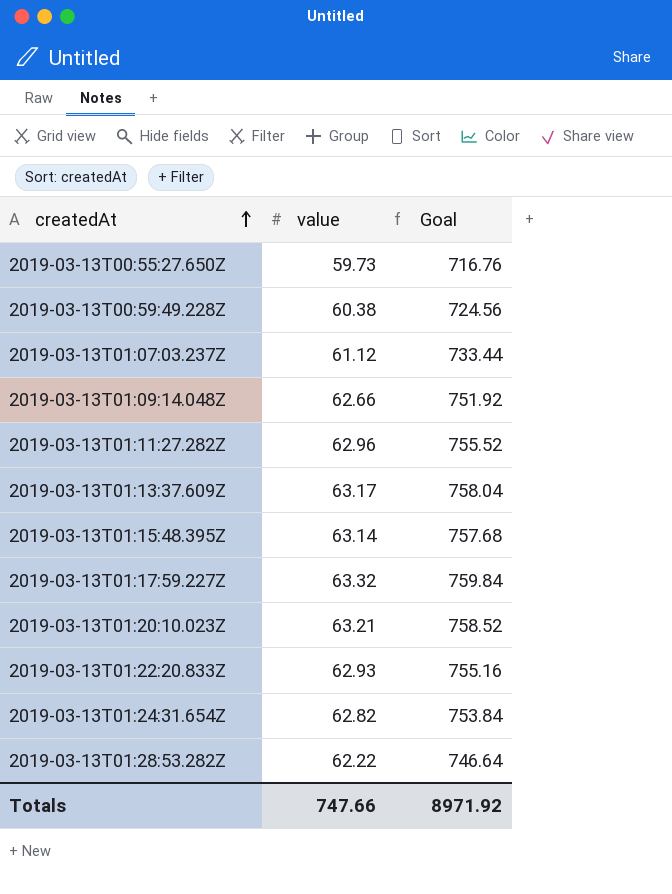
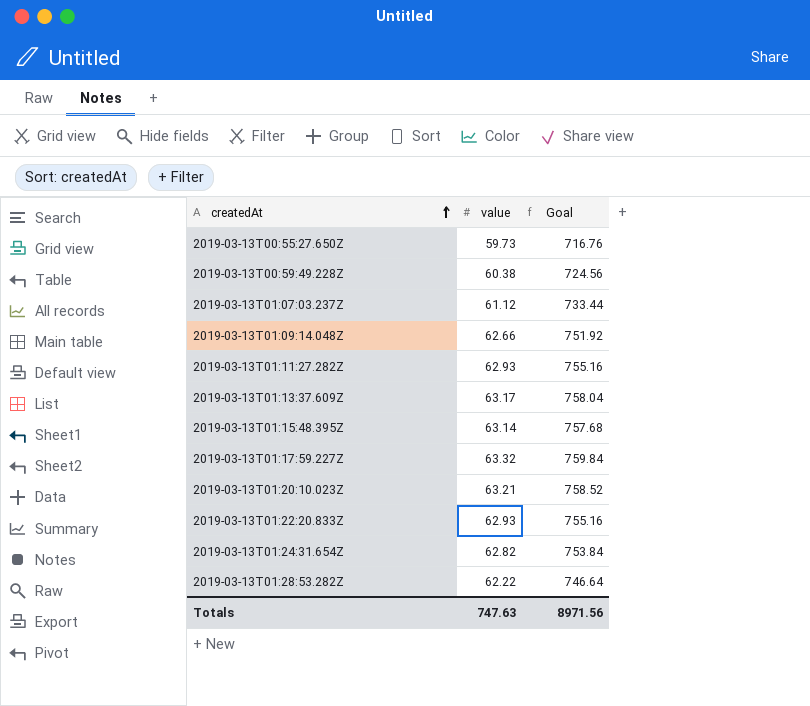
2019-03-13T01:11:27.282Z | value: 62.96 -> 62.93
2019-03-13T01:11:27.282Z | Goal: 755.52 -> 755.16
Totals | value: 747.66 -> 747.63
Totals | Goal: 8971.92 -> 8971.56

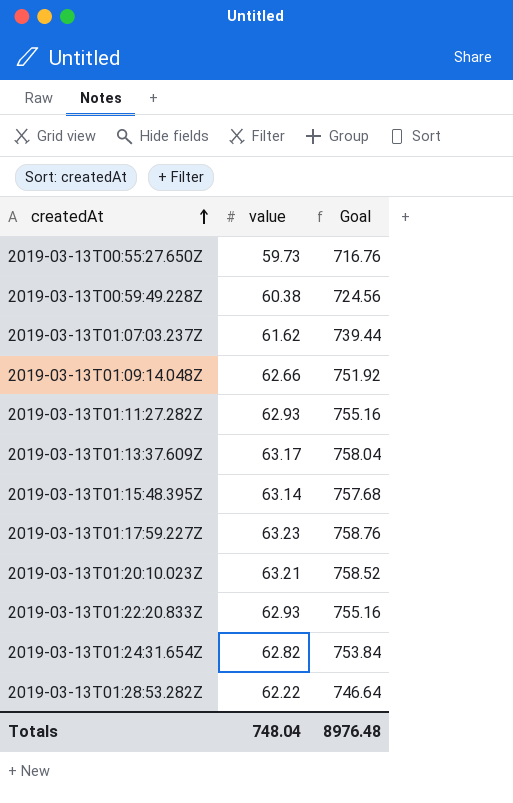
2019-03-13T01:07:03.237Z | value: 61.12 -> 61.62
2019-03-13T01:07:03.237Z | Goal: 733.44 -> 739.44
2019-03-13T01:17:59.227Z | value: 63.32 -> 63.23
2019-03-13T01:17:59.227Z | Goal: 759.84 -> 758.76
Totals | value: 747.63 -> 748.04
Totals | Goal: 8971.56 -> 8976.48

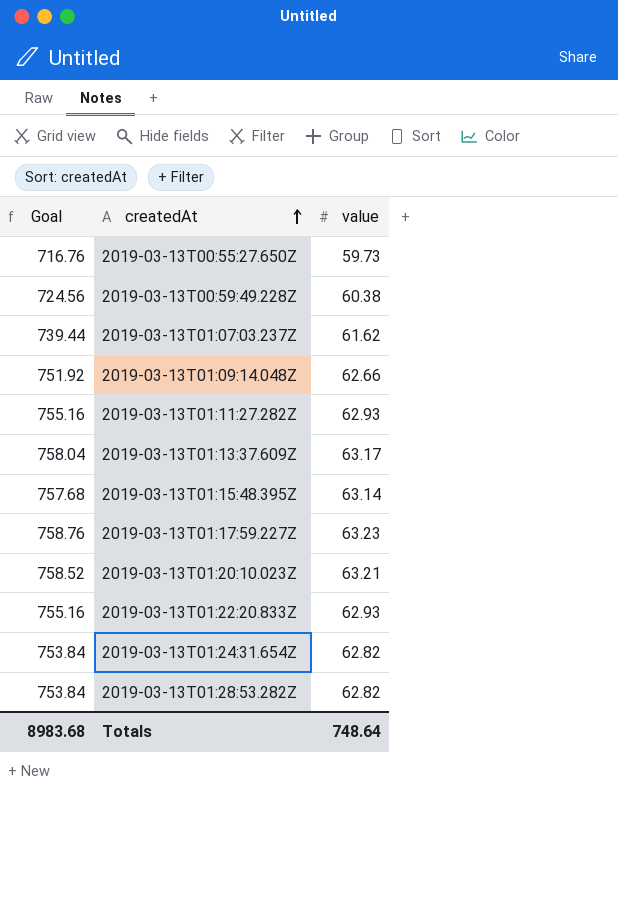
column Goal | position: 3 -> 1
2019-03-13T01:28:53.282Z | Goal: 746.64 -> 753.84
2019-03-13T01:28:53.282Z | value: 62.22 -> 62.82
Totals | Goal: 8976.48 -> 8983.68
Totals | value: 748.04 -> 748.64

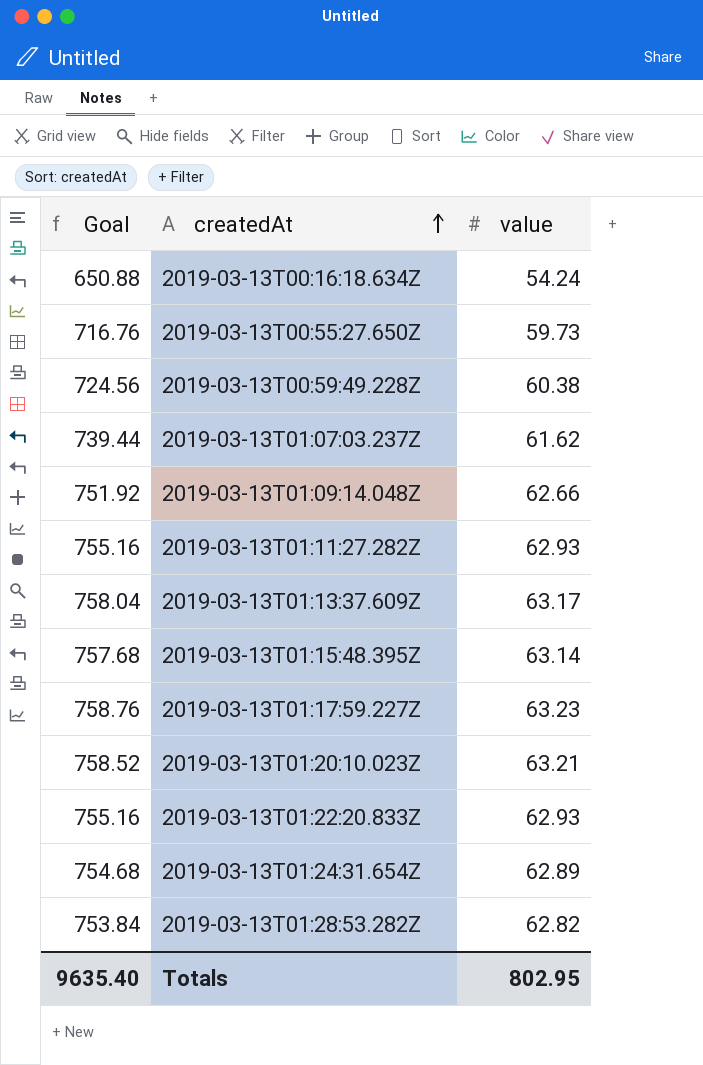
row 2019-03-13T00:16:18.634Z: none -> 650.88 | 54.24
2019-03-13T01:24:31.654Z | Goal: 753.84 -> 754.68
2019-03-13T01:24:31.654Z | value: 62.82 -> 62.89
Totals | Goal: 8983.68 -> 9635.40
Totals | value: 748.64 -> 802.95

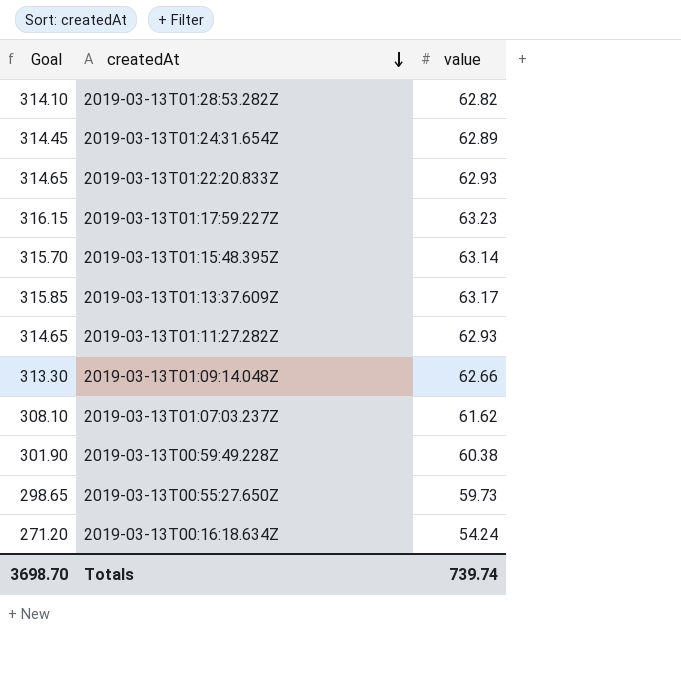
row order: createdAt ascending -> createdAt descending
column Goal | formula: [value] * 12 -> [value] * 5
row 2019-03-13T01:20:10.023Z: 758.52 | 63.21 -> none
Totals | Goal: 9635.40 -> 3698.70
Totals | value: 802.95 -> 739.74

